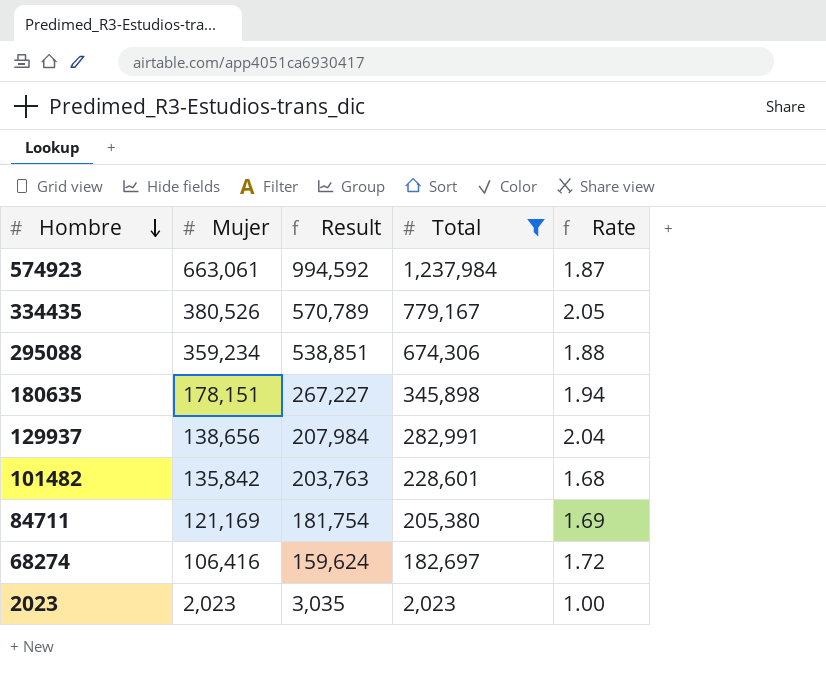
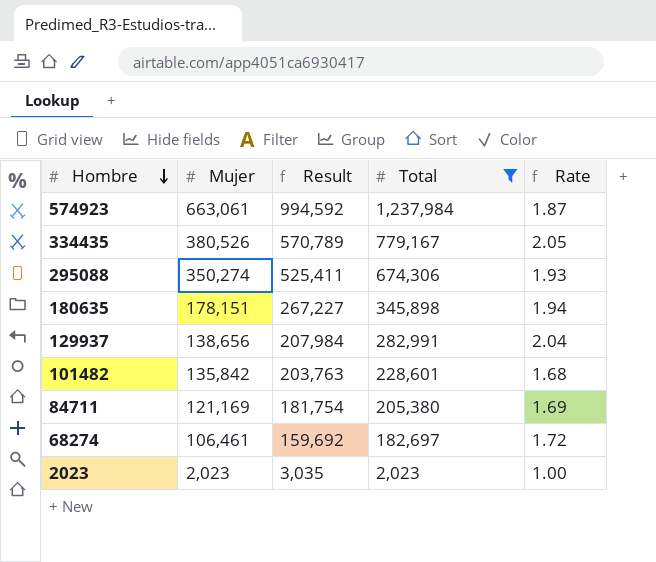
295088 | Mujer: 359,234 -> 350,274
295088 | Result: 538,851 -> 525,411
295088 | Rate: 1.88 -> 1.93
68274 | Mujer: 106,416 -> 106,461
68274 | Result: 159,624 -> 159,692

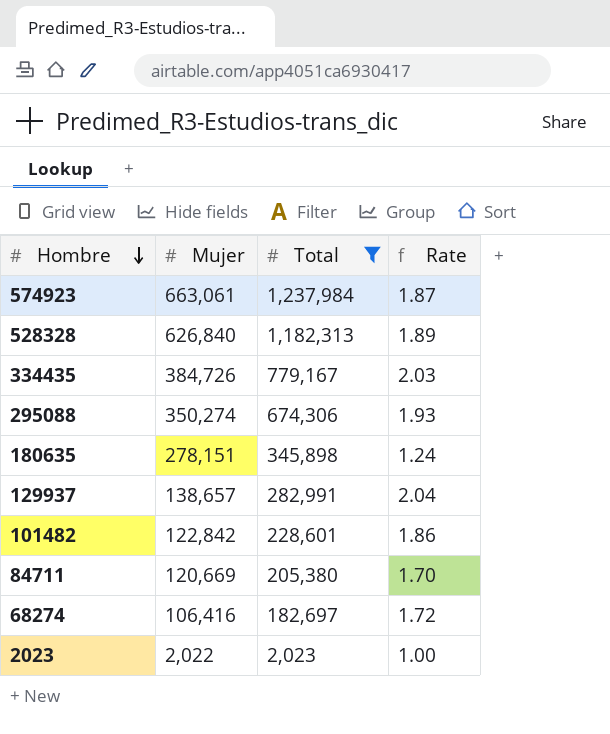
column Result | formula: [Mujer] * 1.5 -> none
row 528328: none -> 626,840 | 1,182,313 | 1.89
334435 | Mujer: 380,526 -> 384,726
334435 | Rate: 2.05 -> 2.03
180635 | Mujer: 178,151 -> 278,151
180635 | Rate: 1.94 -> 1.24
129937 | Mujer: 138,656 -> 138,657
101482 | Mujer: 135,842 -> 122,842
101482 | Rate: 1.68 -> 1.86
84711 | Mujer: 121,169 -> 120,669
84711 | Rate: 1.69 -> 1.70
68274 | Mujer: 106,461 -> 106,416
2023 | Mujer: 2,023 -> 2,022

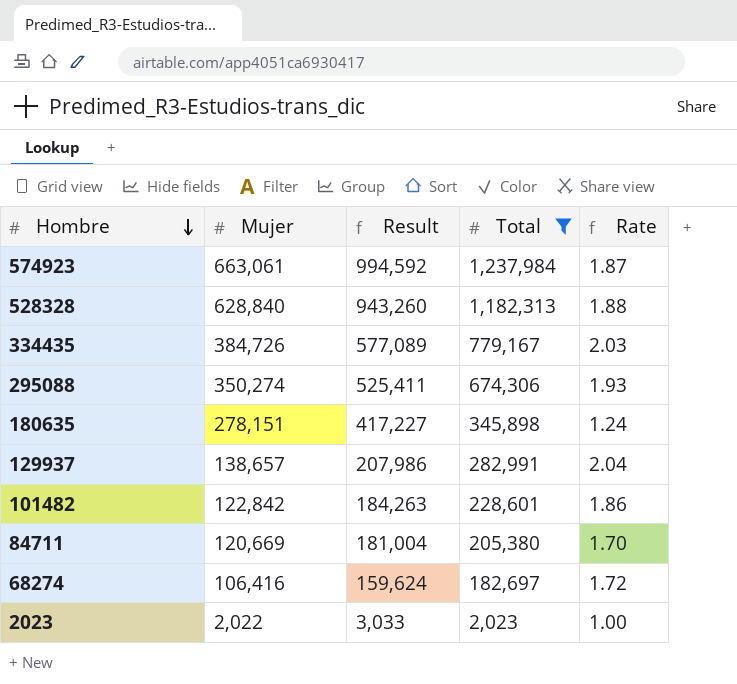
column Result | formula: none -> [Mujer] * 1.5
528328 | Mujer: 626,840 -> 628,840
528328 | Rate: 1.89 -> 1.88

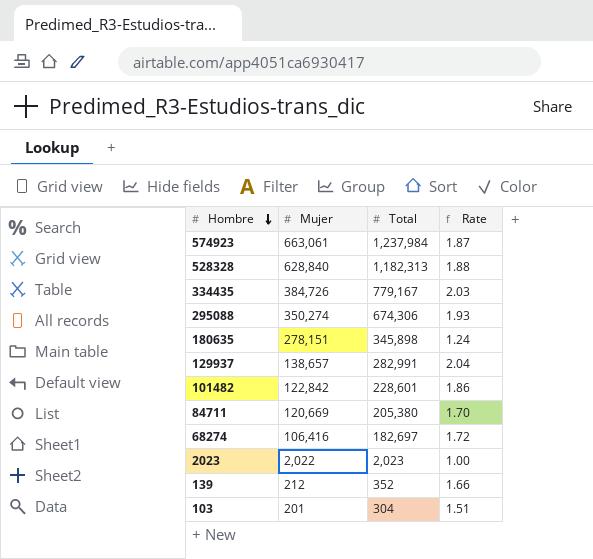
filter: Total >= 2,023 -> none
column Result | formula: [Mujer] * 1.5 -> none

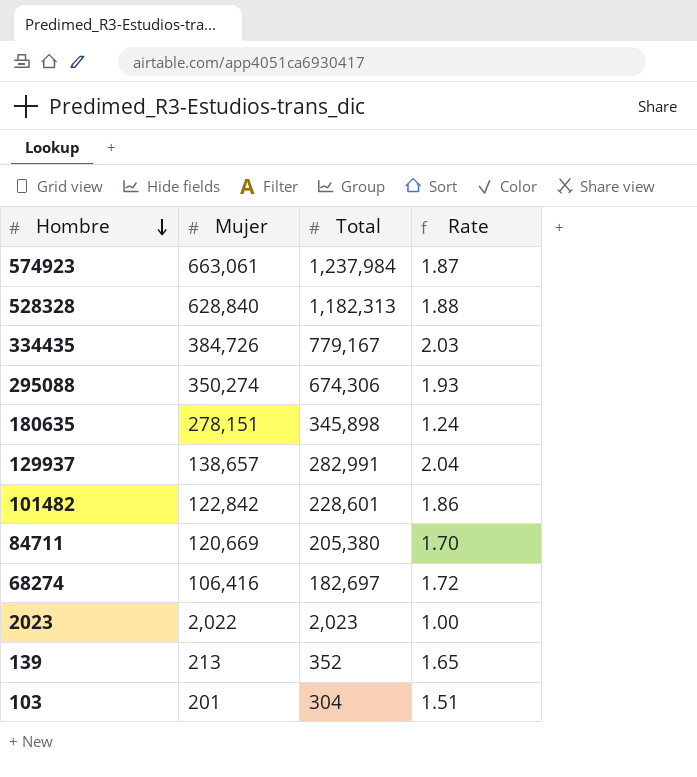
139 | Mujer: 212 -> 213
139 | Rate: 1.66 -> 1.65

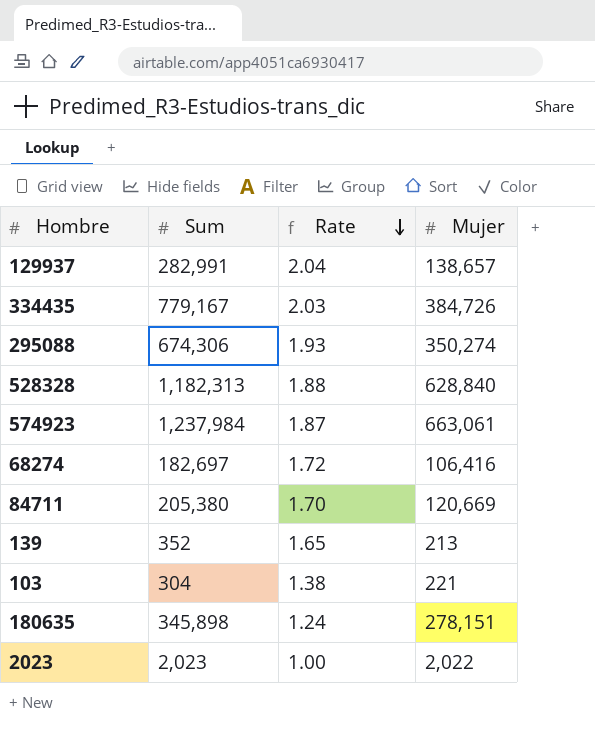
row order: Hombre descending -> Rate descending
column name: Total -> Sum
column Mujer | position: 2 -> 4
row 101482: 122,842 | 228,601 | 1.86 -> none
103 | Rate: 1.51 -> 1.38
103 | Mujer: 201 -> 221

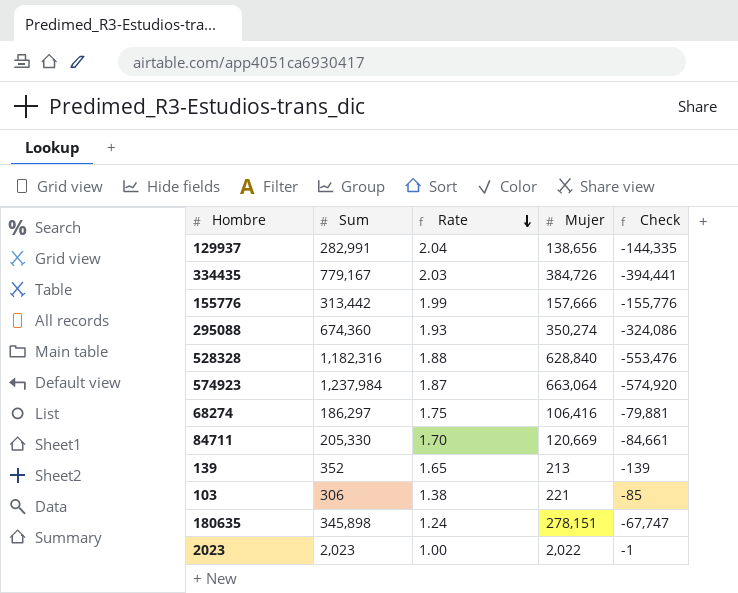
column Check | formula: none -> [Mujer] - [Sum]
129937 | Mujer: 138,657 -> 138,656
row 155776: none -> 313,442 | 1.99 | 157,666 | -155,776
295088 | Sum: 674,306 -> 674,360
528328 | Sum: 1,182,313 -> 1,182,316
574923 | Mujer: 663,061 -> 663,064
68274 | Sum: 182,697 -> 186,297
68274 | Rate: 1.72 -> 1.75
84711 | Sum: 205,380 -> 205,330
103 | Sum: 304 -> 306

